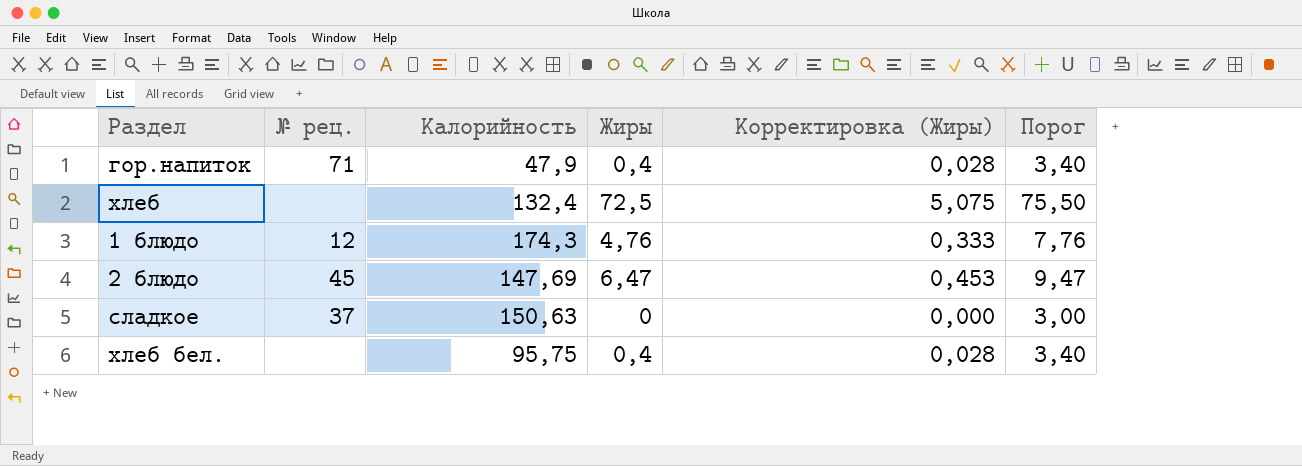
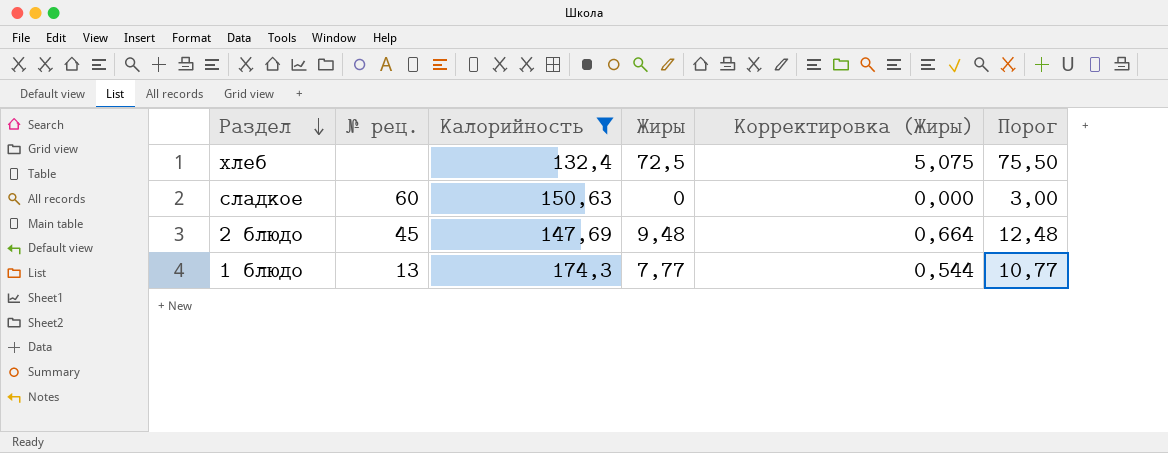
filter: none -> Калорийность >= 132,4
row order: none -> Раздел descending
сладкое | № рец.: 37 -> 60
2 блюдо | Жиры: 6,47 -> 9,48
2 блюдо | Корректировка (Жиры): 0,453 -> 0,664
2 блюдо | Порог: 9,47 -> 12,48
1 блюдо | № рец.: 12 -> 13
1 блюдо | Жиры: 4,76 -> 7,77
1 блюдо | Корректировка (Жиры): 0,333 -> 0,544
1 блюдо | Порог: 7,76 -> 10,77

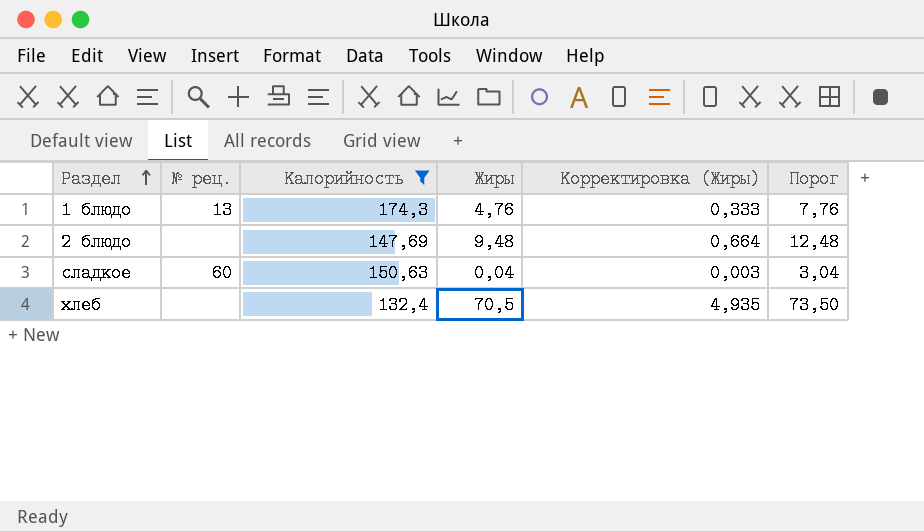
row order: Раздел descending -> Раздел ascending
1 блюдо | Жиры: 7,77 -> 4,76
1 блюдо | Корректировка (Жиры): 0,544 -> 0,333
1 блюдо | Порог: 10,77 -> 7,76
2 блюдо | № рец.: 45 -> none
сладкое | Жиры: 0 -> 0,04
сладкое | Корректировка (Жиры): 0,000 -> 0,003
сладкое | Порог: 3,00 -> 3,04
хлеб | Жиры: 72,5 -> 70,5
хлеб | Корректировка (Жиры): 5,075 -> 4,935
хлеб | Порог: 75,50 -> 73,50

